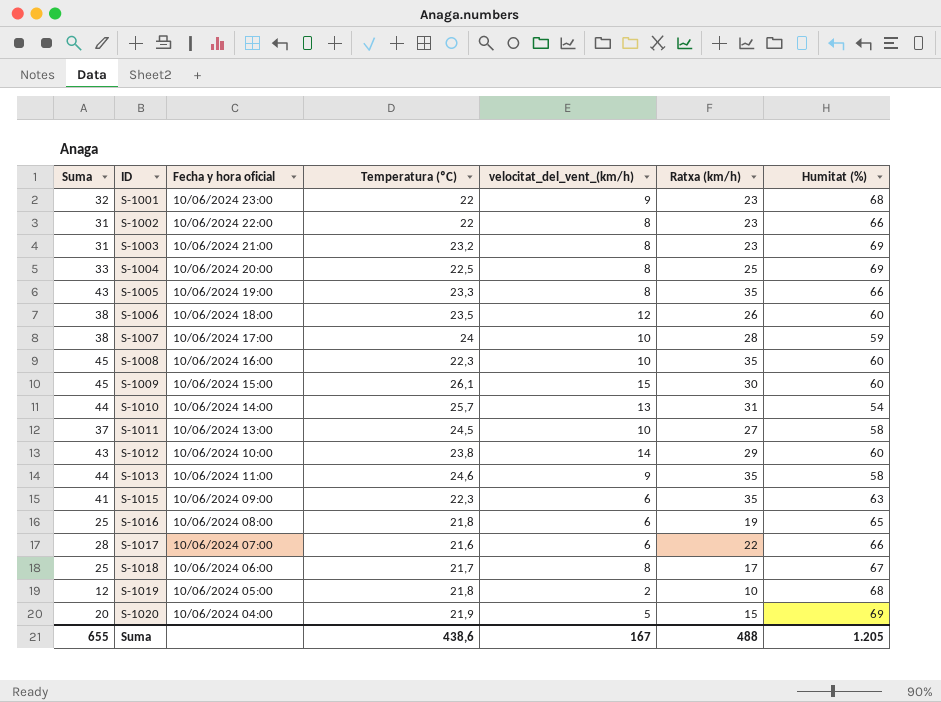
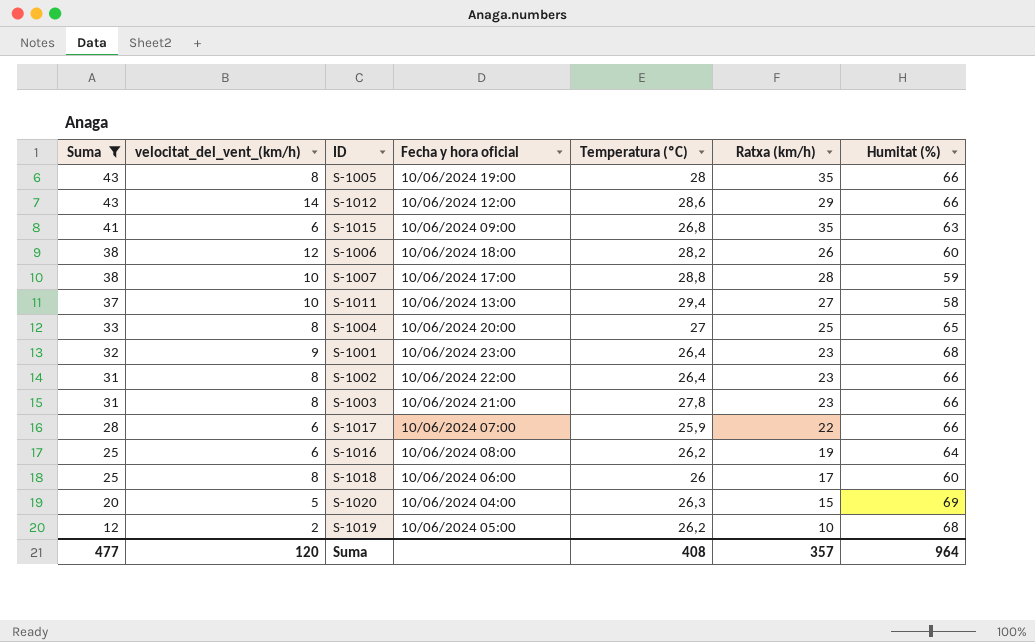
filter: none -> Suma <= 43
row order: ID ascending -> Suma descending
column velocitat_del_vent_(km/h) | position: 5 -> 2
S-1005 | Temperatura (ºC): 23,3 -> 28
S-1012 | Fecha y hora oficial: 10/06/2024 10:00 -> 10/06/2024 12:00
S-1012 | Temperatura (ºC): 23,8 -> 28,6
S-1012 | Humitat (%): 60 -> 66
S-1015 | Temperatura (ºC): 22,3 -> 26,8
S-1006 | Temperatura (ºC): 23,5 -> 28,2
S-1007 | Temperatura (ºC): 24 -> 28,8
S-1011 | Temperatura (ºC): 24,5 -> 29,4
S-1004 | Temperatura (ºC): 22,5 -> 27
S-1004 | Humitat (%): 69 -> 65
S-1001 | Temperatura (ºC): 22 -> 26,4
S-1002 | Temperatura (ºC): 22 -> 26,4
S-1003 | Temperatura (ºC): 23,2 -> 27,8
S-1003 | Humitat (%): 69 -> 66
S-1017 | Temperatura (ºC): 21,6 -> 25,9
S-1016 | Temperatura (ºC): 21,8 -> 26,2
S-1016 | Humitat (%): 65 -> 64
S-1018 | Temperatura (ºC): 21,7 -> 26
S-1018 | Humitat (%): 67 -> 60
S-1020 | Temperatura (ºC): 21,9 -> 26,3
S-1019 | Temperatura (ºC): 21,8 -> 26,2
Suma | Suma: 655 -> 477
Suma | velocitat_del_vent_(km/h): 167 -> 120
Suma | Temperatura (ºC): 438,6 -> 408
Suma | Ratxa (km/h): 488 -> 357
Suma | Humitat (%): 1.205 -> 964

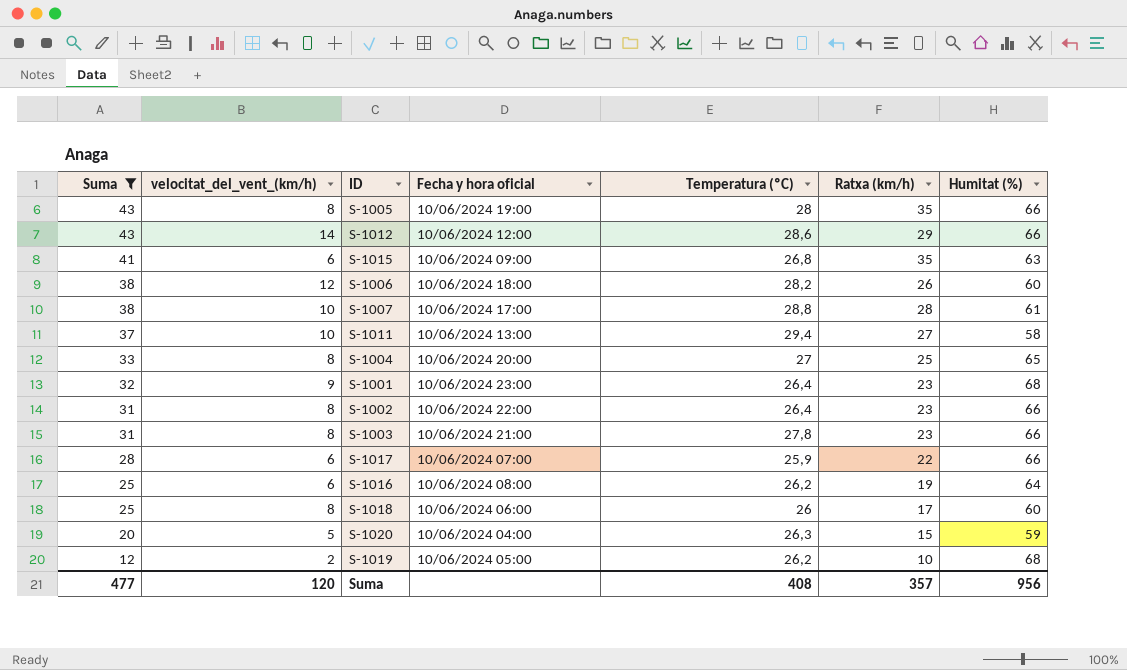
S-1007 | Humitat (%): 59 -> 61
S-1020 | Humitat (%): 69 -> 59
Suma | Humitat (%): 964 -> 956

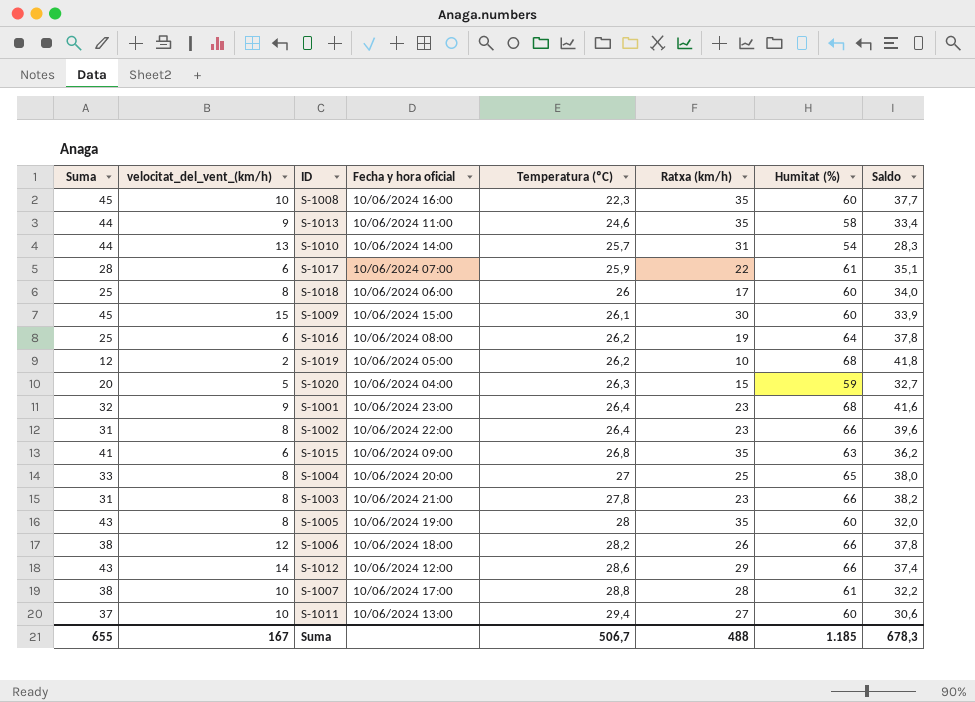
filter: Suma <= 43 -> none
row order: Suma descending -> Temperatura (ºC) ascending
column Saldo | formula: none -> [Humitat (%)] - [Temperatura (ºC)]
S-1017 | Humitat (%): 66 -> 61
S-1005 | Humitat (%): 66 -> 60
S-1006 | Humitat (%): 60 -> 66
S-1011 | Humitat (%): 58 -> 60
Suma | Suma: 477 -> 655
Suma | velocitat_del_vent_(km/h): 120 -> 167
Suma | Temperatura (ºC): 408 -> 506,7
Suma | Ratxa (km/h): 357 -> 488
Suma | Humitat (%): 956 -> 1.185

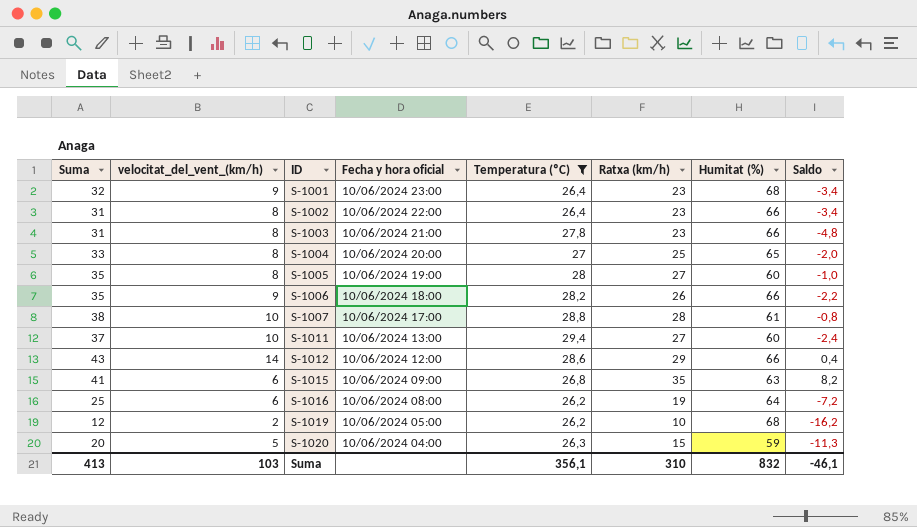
filter: none -> Temperatura (ºC) >= 26,2
row order: Temperatura (ºC) ascending -> ID ascending
column Saldo | formula: [Humitat (%)] - [Temperatura (ºC)] -> [Ratxa (km/h)] - [Temperatura (ºC)]
S-1005 | Suma: 43 -> 35
S-1005 | Ratxa (km/h): 35 -> 27
S-1006 | Suma: 38 -> 35
S-1006 | velocitat_del_vent_(km/h): 12 -> 9
Suma | Suma: 655 -> 413
Suma | velocitat_del_vent_(km/h): 167 -> 103
Suma | Temperatura (ºC): 506,7 -> 356,1
Suma | Ratxa (km/h): 488 -> 310
Suma | Humitat (%): 1.185 -> 832
Suma | Saldo: 678,3 -> -46,1

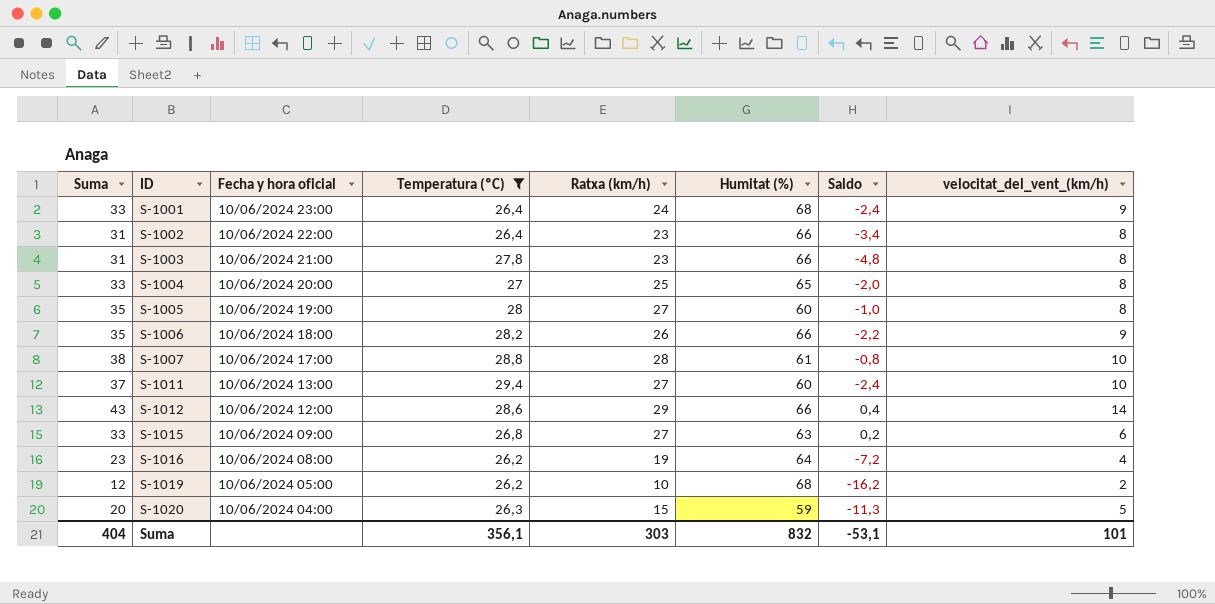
column velocitat_del_vent_(km/h) | position: 2 -> 8
S-1001 | Suma: 32 -> 33
S-1001 | Ratxa (km/h): 23 -> 24
S-1001 | Saldo: -3,4 -> -2,4
S-1015 | Suma: 41 -> 33
S-1015 | Ratxa (km/h): 35 -> 27
S-1015 | Saldo: 8,2 -> 0,2
S-1016 | Suma: 25 -> 23
S-1016 | velocitat_del_vent_(km/h): 6 -> 4
Suma | Suma: 413 -> 404
Suma | Ratxa (km/h): 310 -> 303
Suma | Saldo: -46,1 -> -53,1
Suma | velocitat_del_vent_(km/h): 103 -> 101

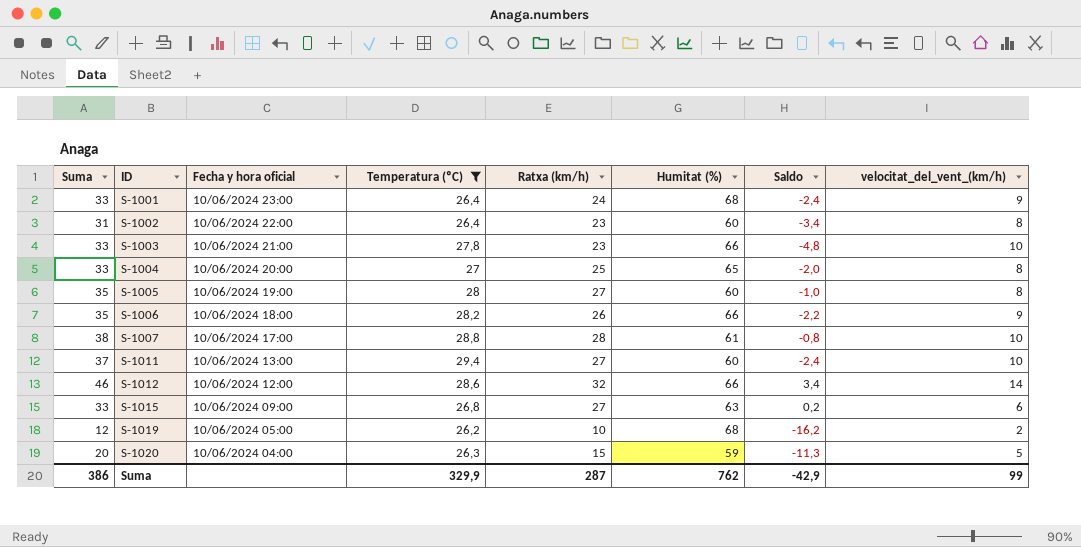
row S-1016: 23 | 10/06/2024 08:00 | 26,2 | 19 | 64 | -7,2 | 4 -> none
S-1002 | Humitat (%): 66 -> 60
S-1003 | Suma: 31 -> 33
S-1003 | velocitat_del_vent_(km/h): 8 -> 10
S-1012 | Suma: 43 -> 46
S-1012 | Ratxa (km/h): 29 -> 32
S-1012 | Saldo: 0,4 -> 3,4
Suma | Suma: 404 -> 386
Suma | Temperatura (ºC): 356,1 -> 329,9
Suma | Ratxa (km/h): 303 -> 287
Suma | Humitat (%): 832 -> 762
Suma | Saldo: -53,1 -> -42,9
Suma | velocitat_del_vent_(km/h): 101 -> 99

